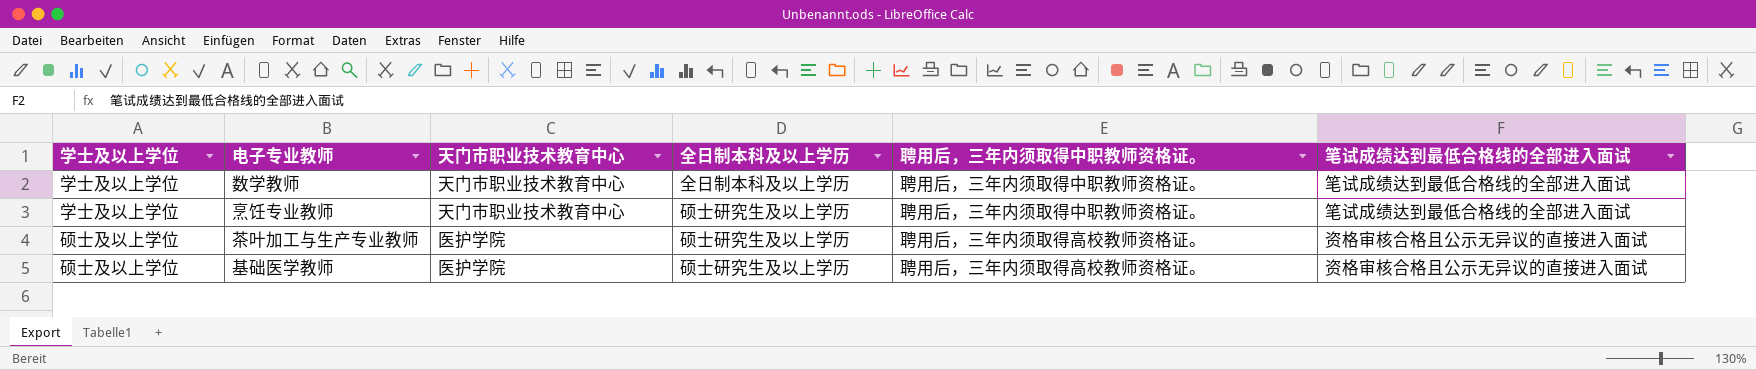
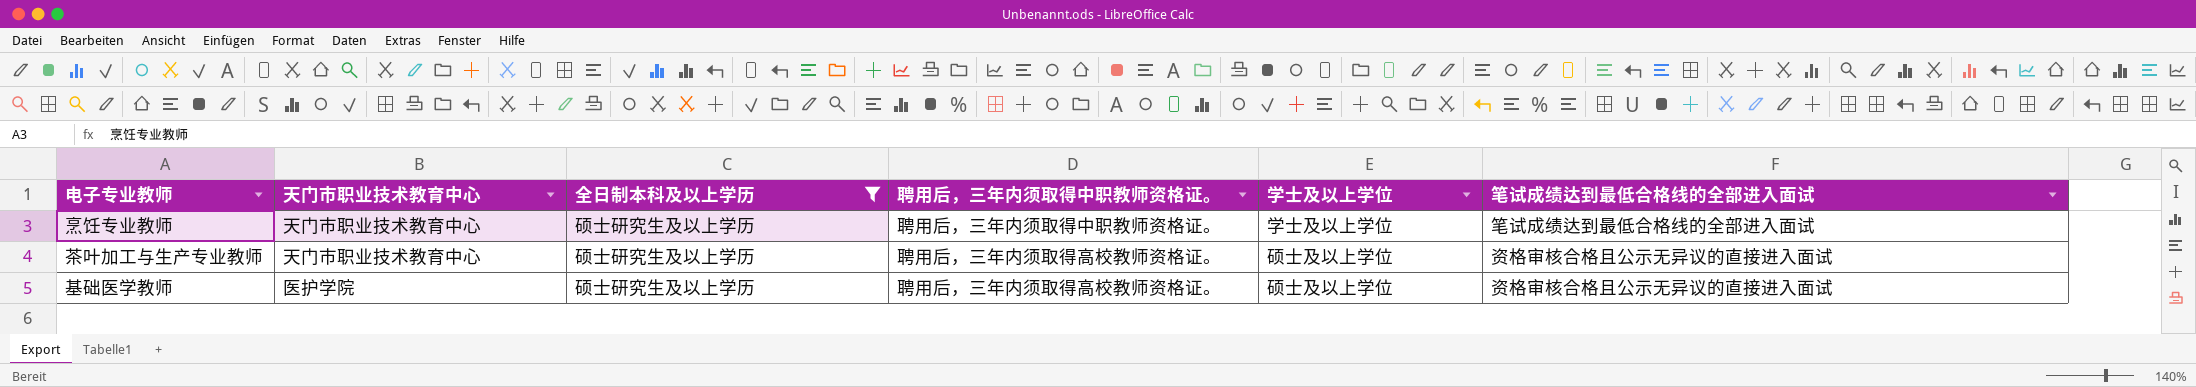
filter: none -> 全日制本科及以上学历 = 硕士研究生及以上学历
column 学士及以上学位 | position: 1 -> 5
茶叶加工与生产专业教师 | 天门市职业技术教育中心: 医护学院 -> 天门市职业技术教育中心

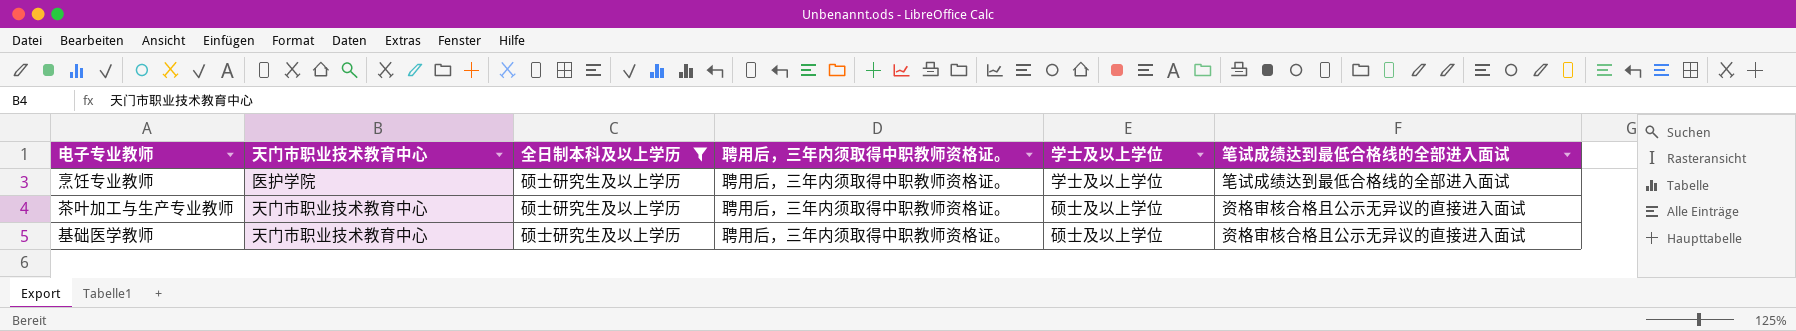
烹饪专业教师 | 天门市职业技术教育中心: 天门市职业技术教育中心 -> 医护学院
茶叶加工与生产专业教师 | 聘用后，三年内须取得中职教师资格证。: 聘用后，三年内须取得高校教师资格证。 -> 聘用后，三年内须取得中职教师资格证。
基础医学教师 | 天门市职业技术教育中心: 医护学院 -> 天门市职业技术教育中心
基础医学教师 | 聘用后，三年内须取得中职教师资格证。: 聘用后，三年内须取得高校教师资格证。 -> 聘用后，三年内须取得中职教师资格证。

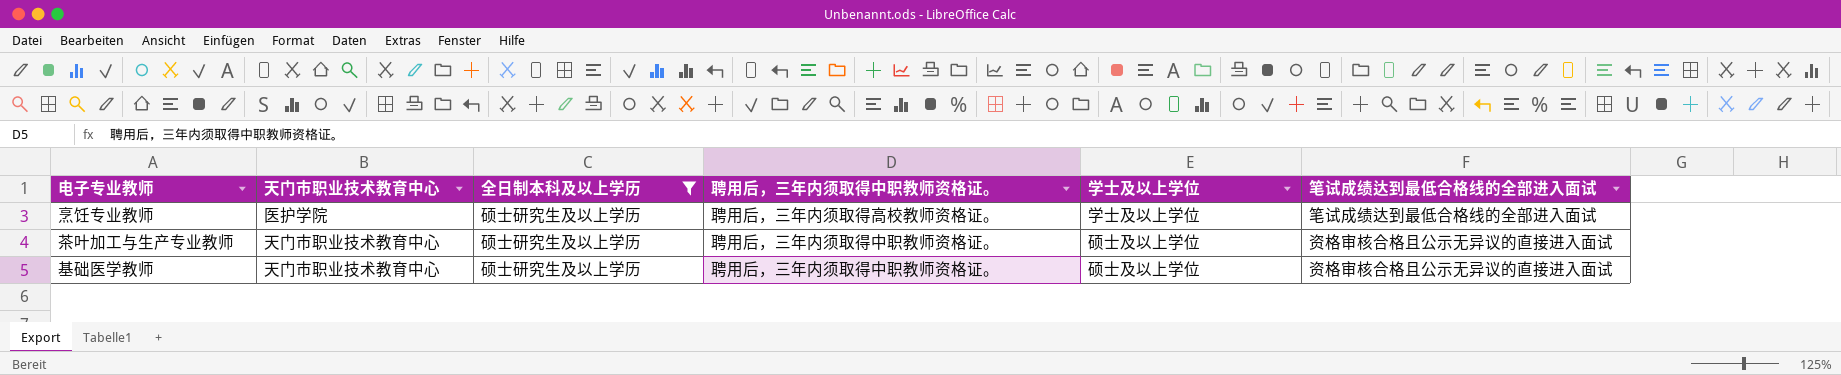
烹饪专业教师 | 聘用后，三年内须取得中职教师资格证。: 聘用后，三年内须取得中职教师资格证。 -> 聘用后，三年内须取得高校教师资格证。

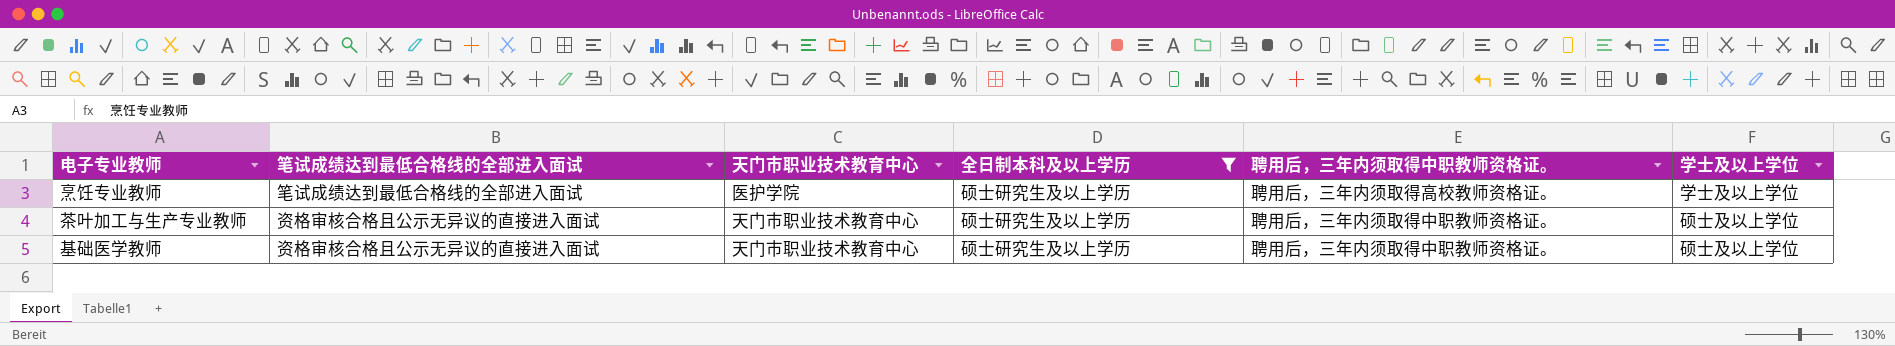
column 笔试成绩达到最低合格线的全部进入面试 | position: 6 -> 2

